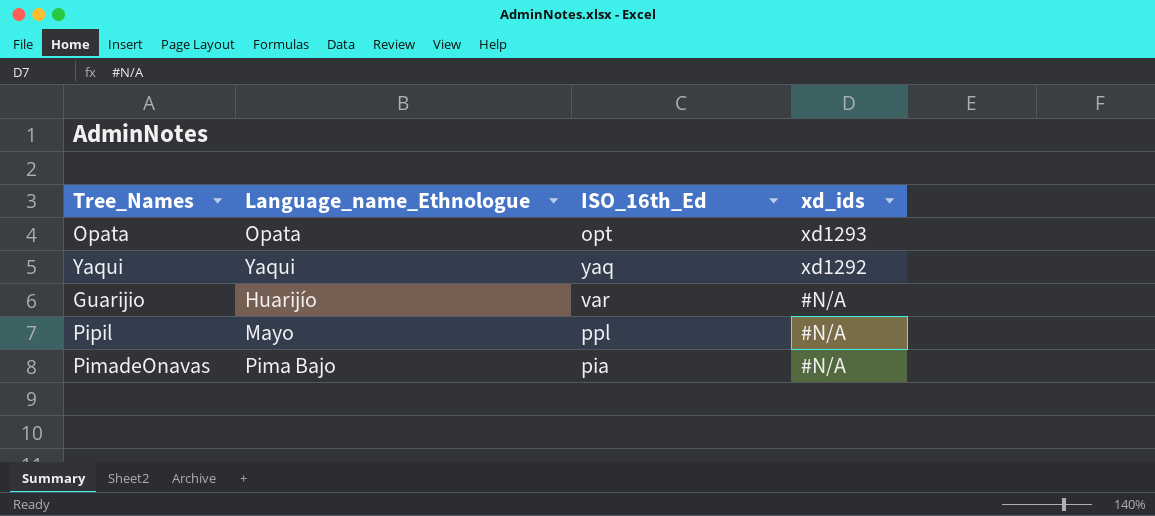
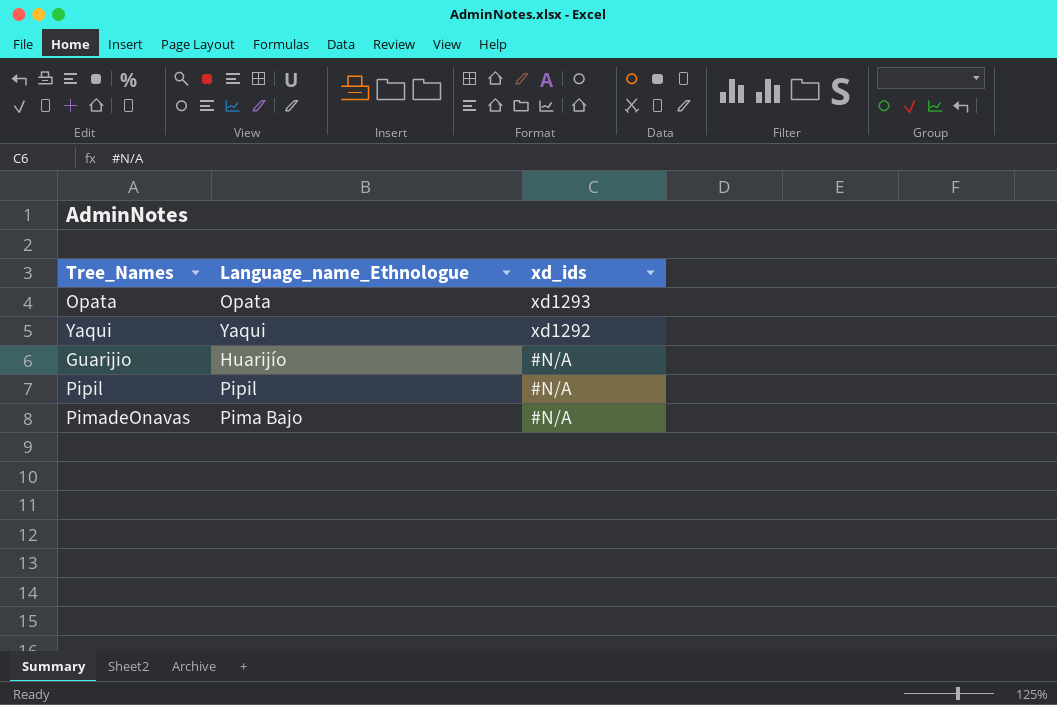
column ISO_16th_Ed | position: 3 -> none
Pipil | Language_name_Ethnologue: Mayo -> Pipil

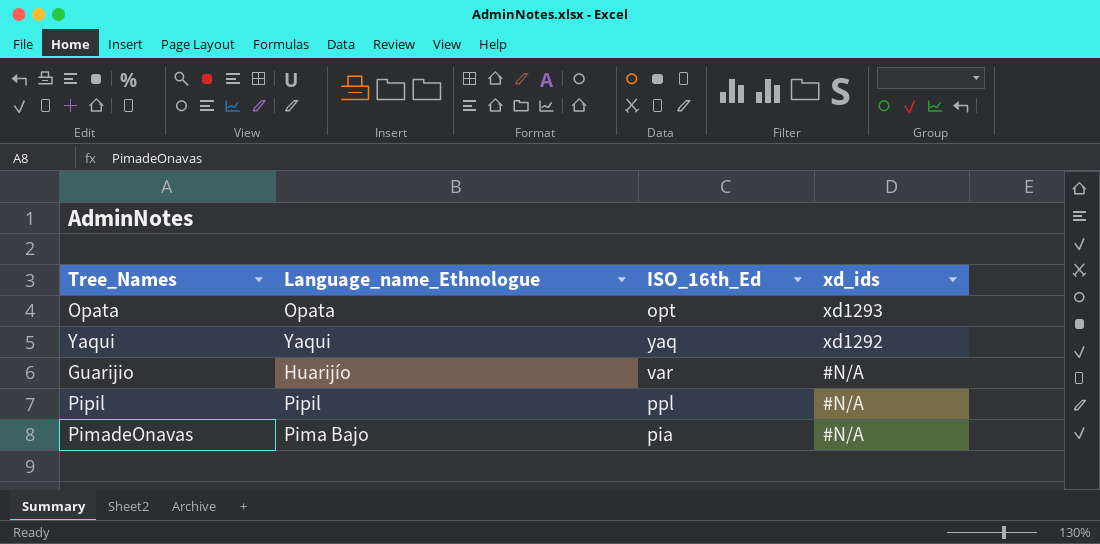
column ISO_16th_Ed | position: none -> 3

